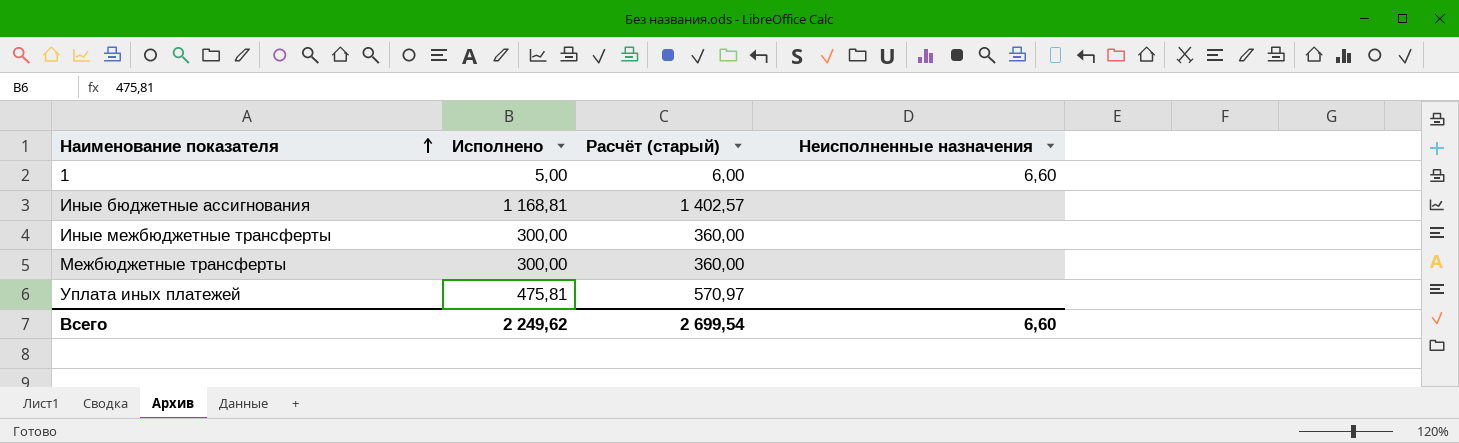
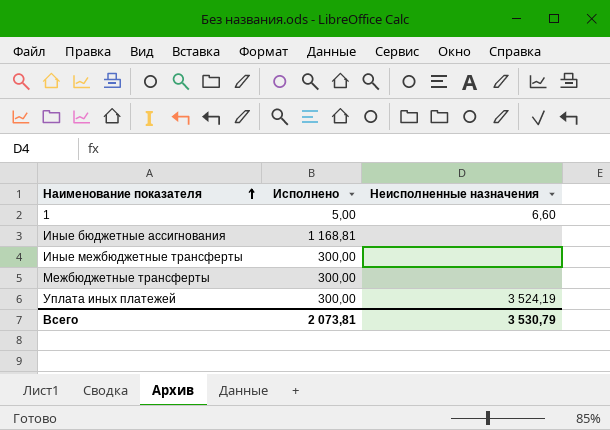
column Расчёт (старый) | formula: [Исполнено] * 1,2 -> none
Уплата иных платежей | Исполнено: 475,81 -> 300,00
Уплата иных платежей | Неисполненные назначения: none -> 3 524,19
Всего | Исполнено: 2 249,62 -> 2 073,81
Всего | Неисполненные назначения: 6,60 -> 3 530,79

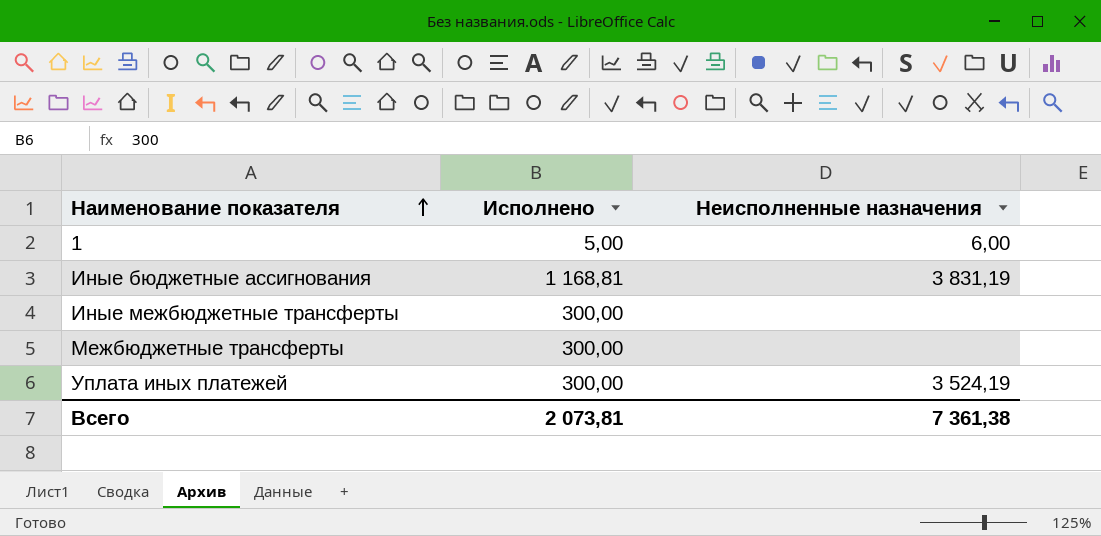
1 | Неисполненные назначения: 6,60 -> 6,00
Иные бюджетные ассигнования | Неисполненные назначения: none -> 3 831,19
Всего | Неисполненные назначения: 3 530,79 -> 7 361,38

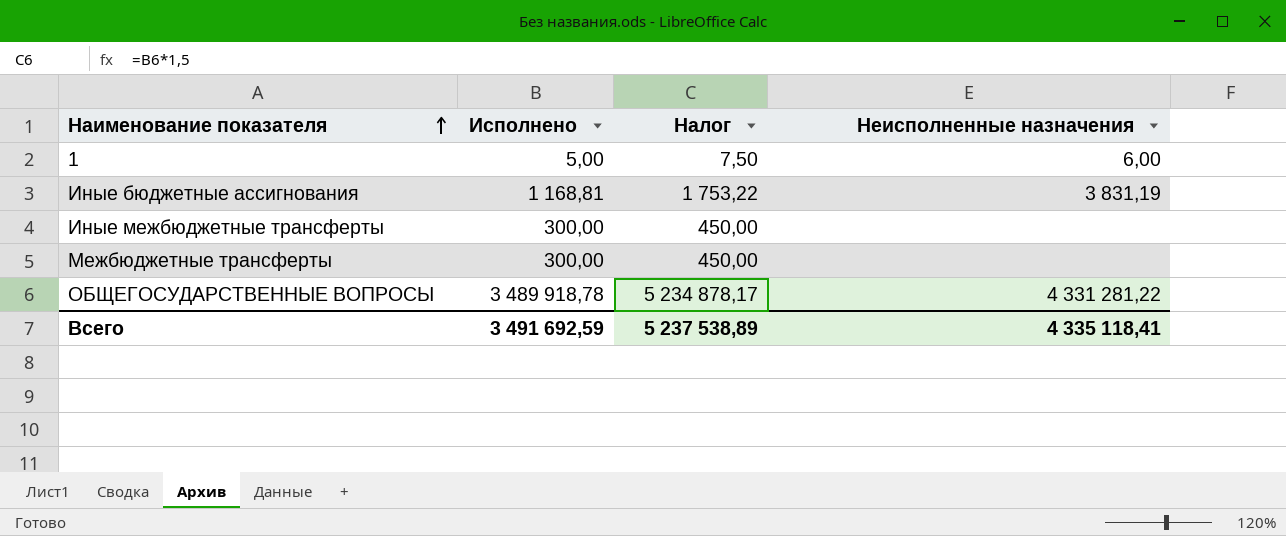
column Налог | formula: none -> [Исполнено] * 1,5
row Уплата иных платежей: 300,00 | 3 524,19 -> none
row ОБЩЕГОСУДАРСТВЕННЫЕ ВОПРОСЫ: none -> 3 489 918,78 | 5 234 878,17 | 4 331 281,22
Всего | Исполнено: 2 073,81 -> 3 491 692,59
Всего | Неисполненные назначения: 7 361,38 -> 4 335 118,41

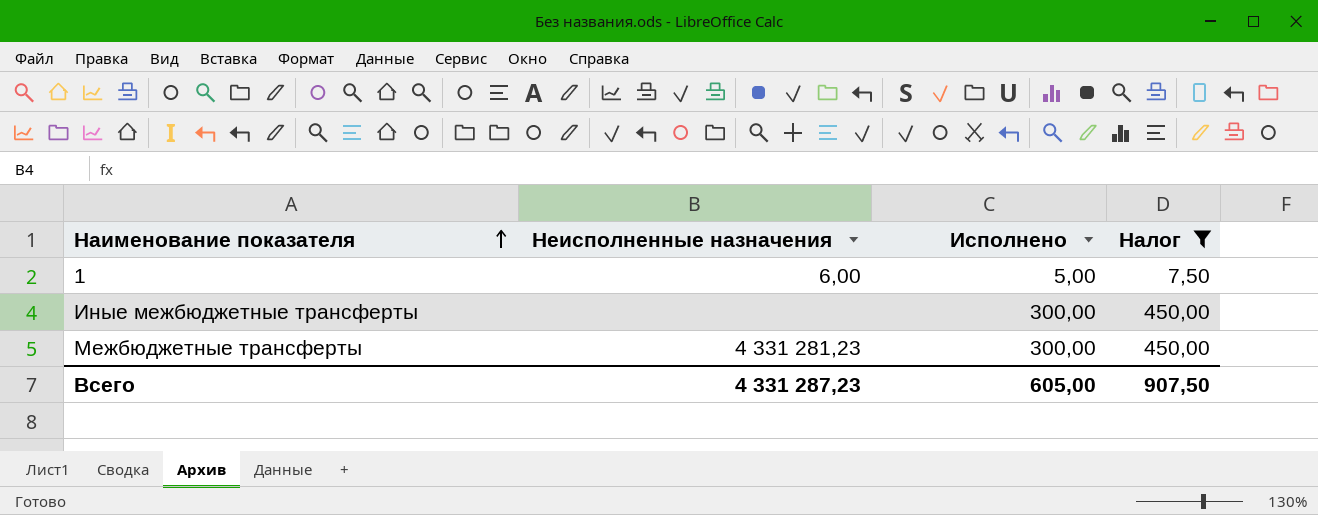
filter: none -> Налог <= 450,00
column Неисполненные назначения | position: 4 -> 2
Межбюджетные трансферты | Неисполненные назначения: none -> 4 331 281,23
Всего | Неисполненные назначения: 4 335 118,41 -> 4 331 287,23
Всего | Исполнено: 3 491 692,59 -> 605,00
Всего | Налог: 5 237 538,89 -> 907,50

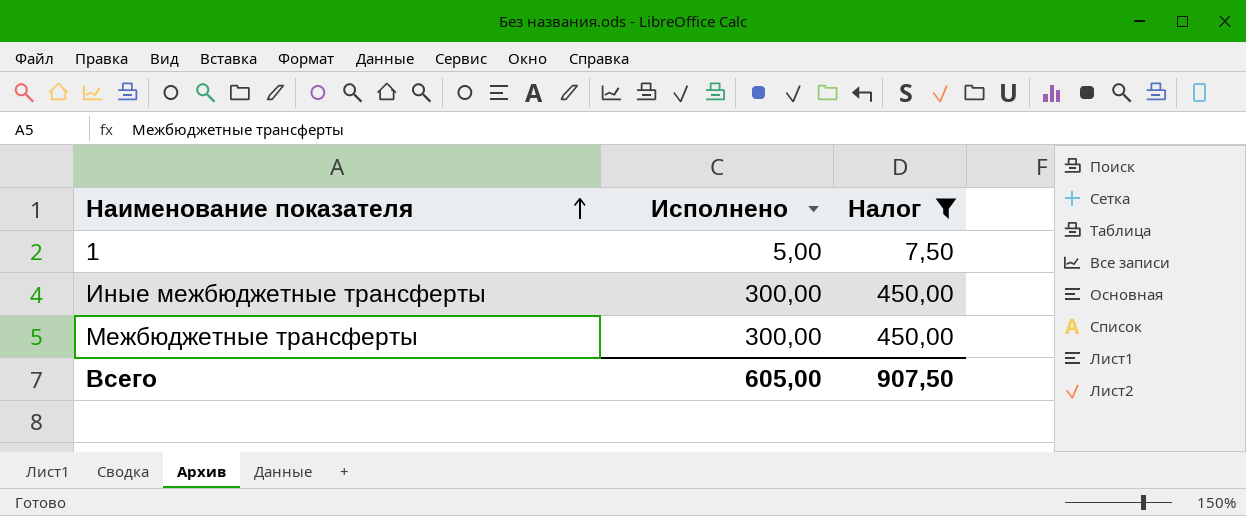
column Неисполненные назначения | position: 2 -> none

